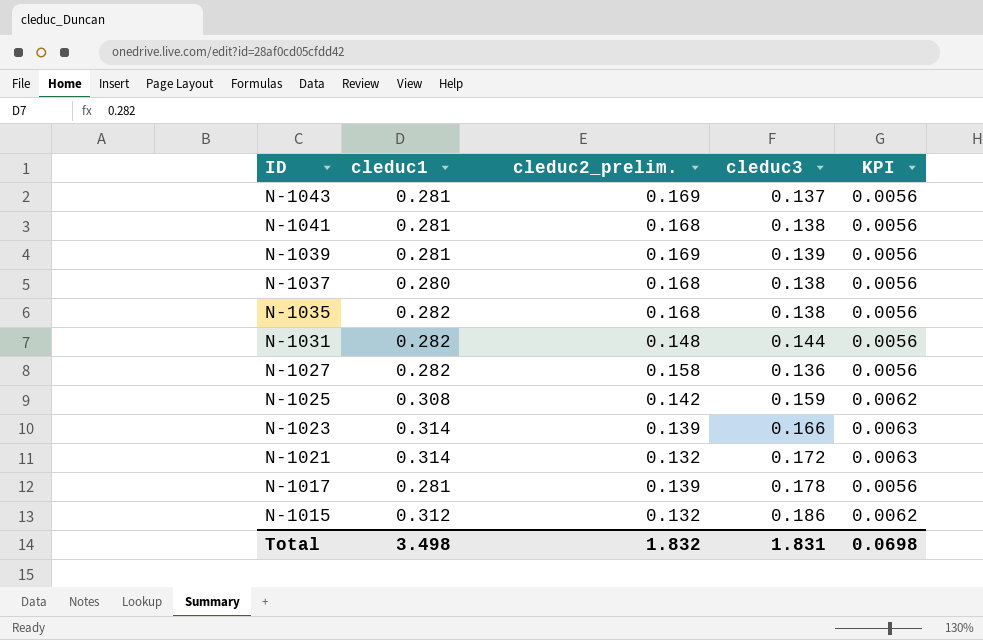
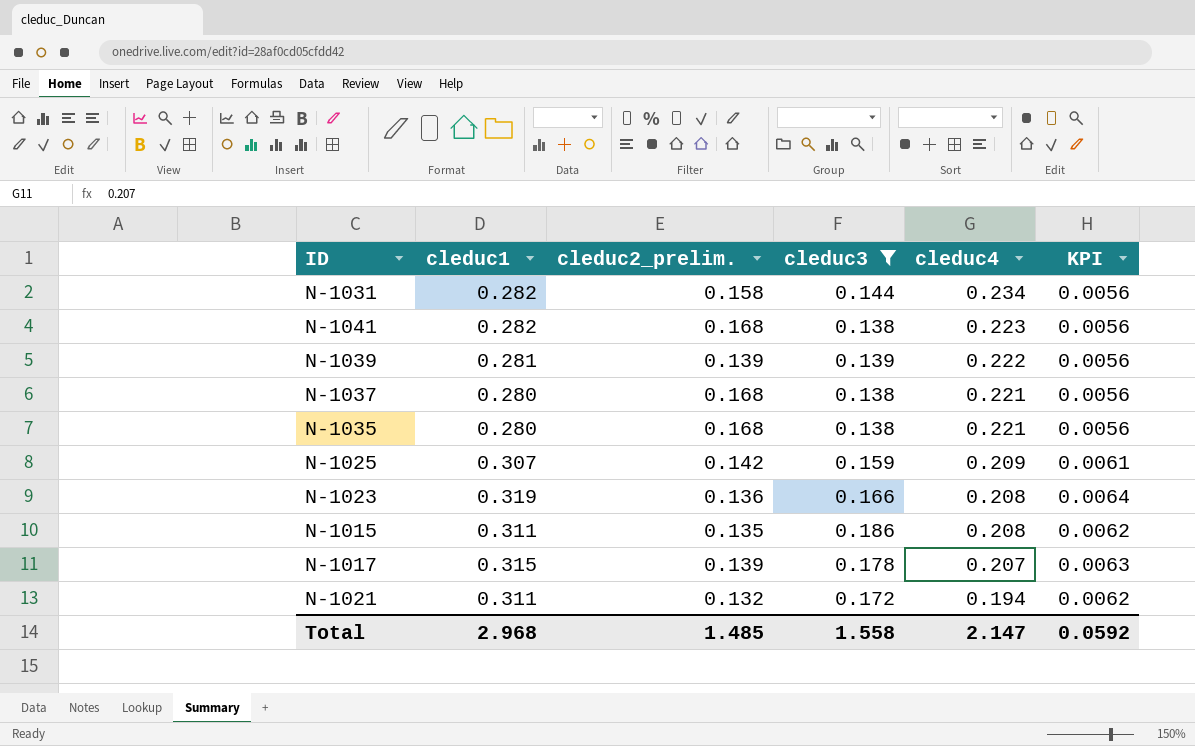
filter: none -> cleduc3 >= 0.138
row order: ID descending -> cleduc4 descending
column cleduc4 | position: none -> 5
N-1031 | cleduc2_prelim.: 0.148 -> 0.158
N-1041 | cleduc1: 0.281 -> 0.282
N-1039 | cleduc2_prelim.: 0.169 -> 0.139
N-1035 | cleduc1: 0.282 -> 0.280
N-1025 | cleduc1: 0.308 -> 0.307
N-1025 | KPI: 0.0062 -> 0.0061
N-1023 | cleduc1: 0.314 -> 0.319
N-1023 | cleduc2_prelim.: 0.139 -> 0.136
N-1023 | KPI: 0.0063 -> 0.0064
N-1015 | cleduc1: 0.312 -> 0.311
N-1015 | cleduc2_prelim.: 0.132 -> 0.135
N-1017 | cleduc1: 0.281 -> 0.315
N-1017 | KPI: 0.0056 -> 0.0063
N-1021 | cleduc1: 0.314 -> 0.311
N-1021 | KPI: 0.0063 -> 0.0062
Total | cleduc1: 3.498 -> 2.968
Total | cleduc2_prelim.: 1.832 -> 1.485
Total | cleduc3: 1.831 -> 1.558
Total | KPI: 0.0698 -> 0.0592

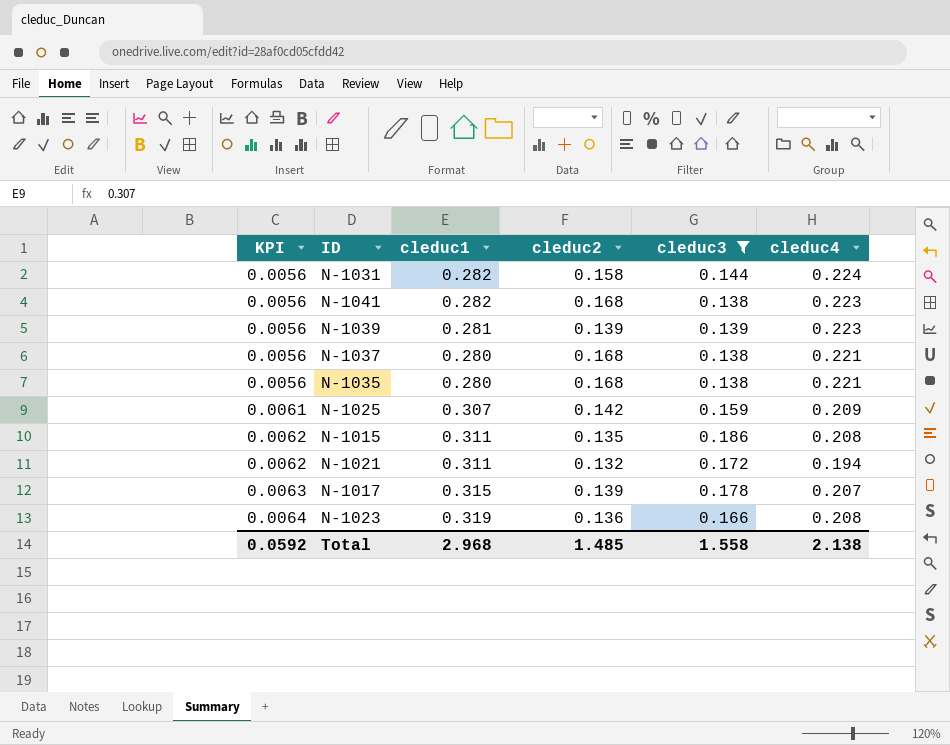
row order: cleduc4 descending -> KPI ascending
column KPI | position: 6 -> 1
column name: cleduc2_prelim. -> cleduc2
N-1031 | cleduc4: 0.234 -> 0.224
N-1039 | cleduc4: 0.222 -> 0.223
Total | cleduc4: 2.147 -> 2.138

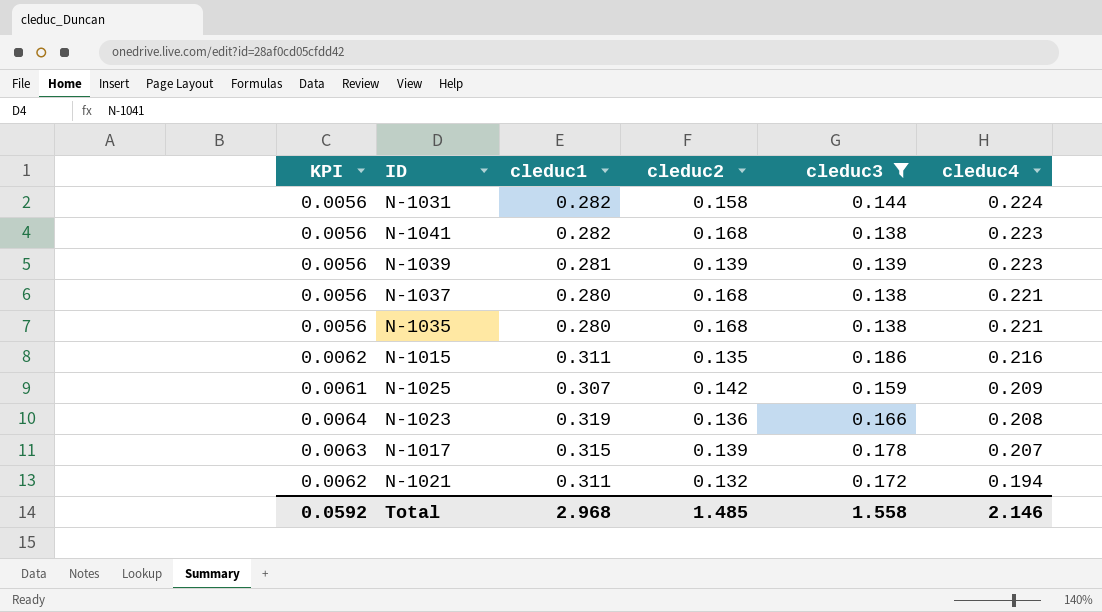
row order: KPI ascending -> cleduc4 descending
N-1015 | cleduc4: 0.208 -> 0.216
Total | cleduc4: 2.138 -> 2.146

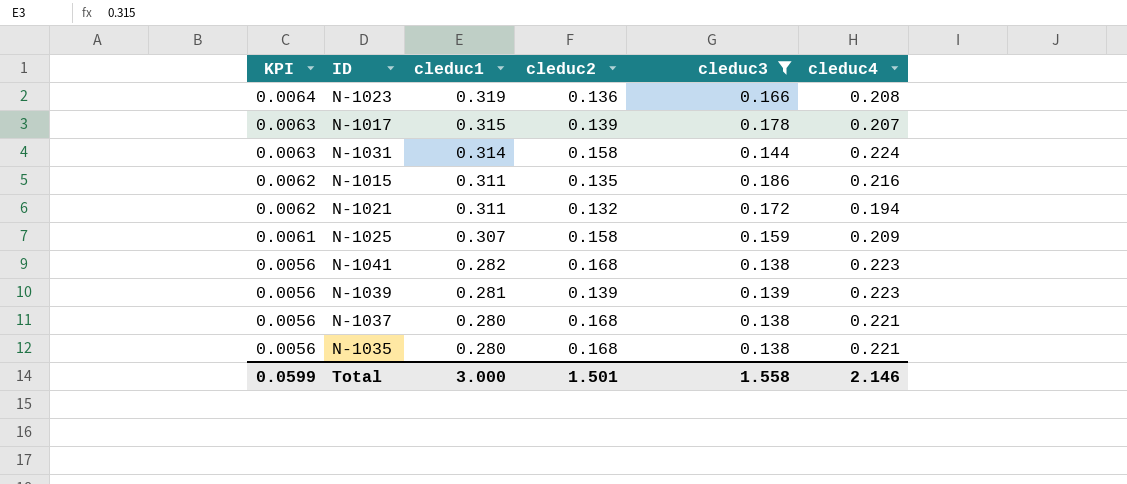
row order: cleduc4 descending -> KPI descending
N-1031 | KPI: 0.0056 -> 0.0063
N-1031 | cleduc1: 0.282 -> 0.314
N-1025 | cleduc2: 0.142 -> 0.158
Total | KPI: 0.0592 -> 0.0599
Total | cleduc1: 2.968 -> 3.000
Total | cleduc2: 1.485 -> 1.501

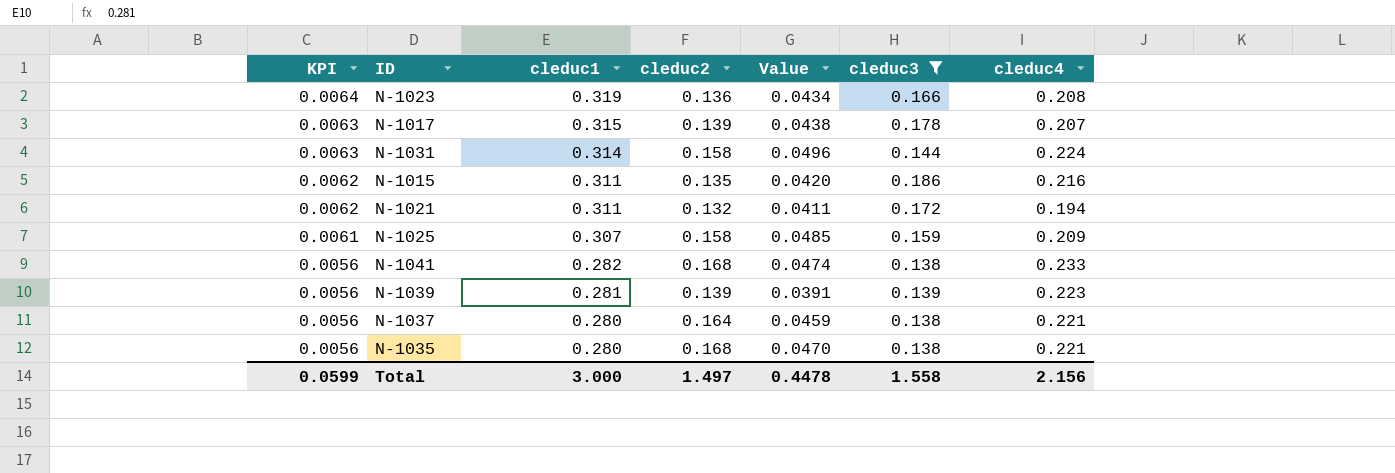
column Value | formula: none -> [cleduc1] * [cleduc2]
N-1041 | cleduc4: 0.223 -> 0.233
N-1037 | cleduc2: 0.168 -> 0.164
Total | cleduc2: 1.501 -> 1.497
Total | cleduc4: 2.146 -> 2.156

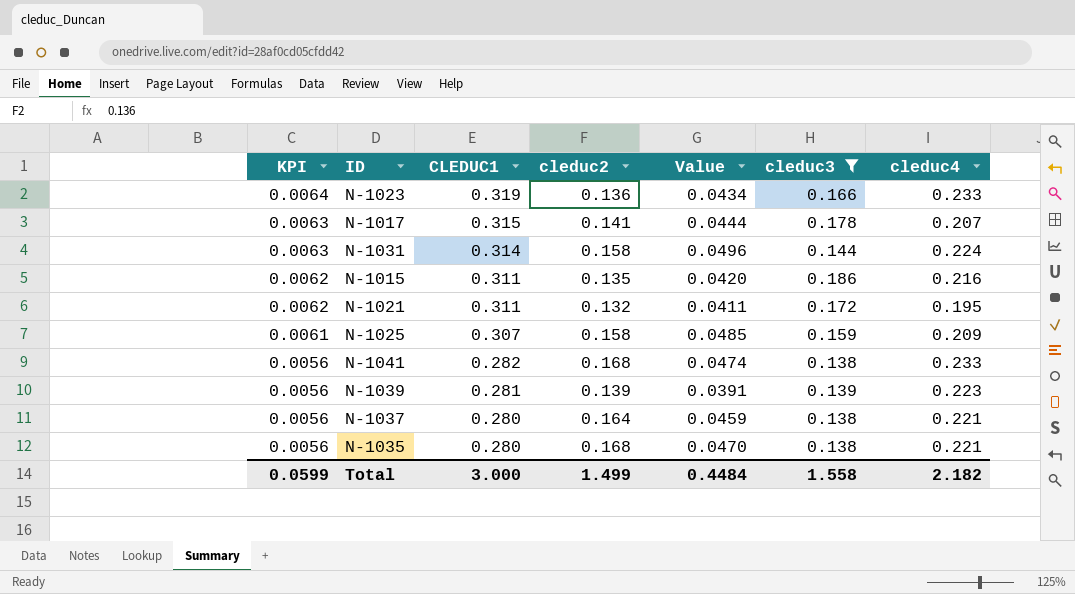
column name: cleduc1 -> CLEDUC1
N-1023 | cleduc4: 0.208 -> 0.233
N-1017 | cleduc2: 0.139 -> 0.141
N-1017 | Value: 0.0438 -> 0.0444
N-1021 | cleduc4: 0.194 -> 0.195
Total | cleduc2: 1.497 -> 1.499
Total | Value: 0.4478 -> 0.4484
Total | cleduc4: 2.156 -> 2.182

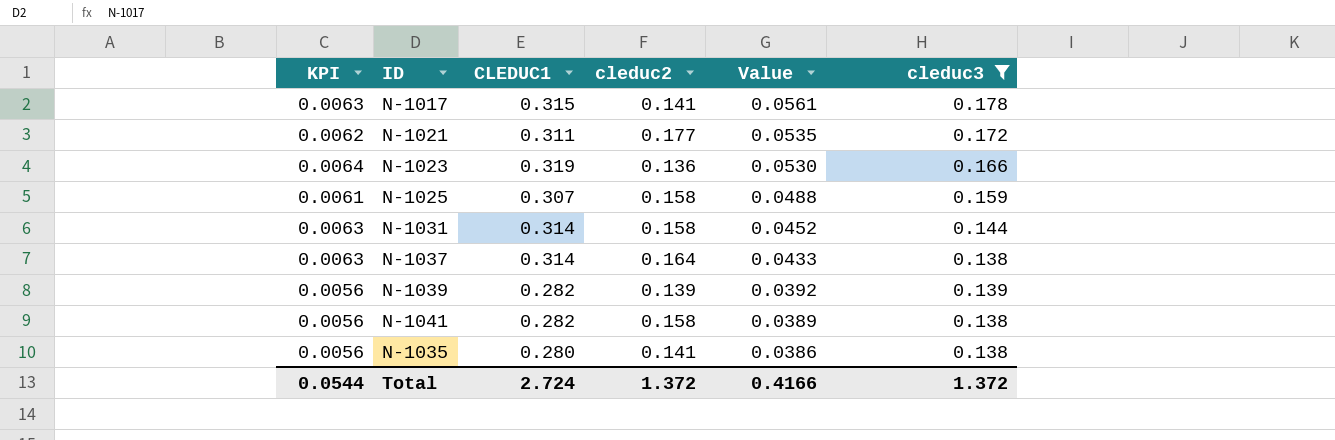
row order: KPI descending -> Value descending
column cleduc4 | position: 7 -> none
column Value | formula: [CLEDUC1] * [cleduc2] -> [CLEDUC1] * [cleduc3]
row N-1015: 0.0062 | 0.311 | 0.135 | 0.0420 | 0.186 | 0.216 -> none
N-1021 | cleduc2: 0.132 -> 0.177
N-1037 | KPI: 0.0056 -> 0.0063
N-1037 | CLEDUC1: 0.280 -> 0.314
N-1039 | CLEDUC1: 0.281 -> 0.282
N-1041 | cleduc2: 0.168 -> 0.158
N-1035 | cleduc2: 0.168 -> 0.141
Total | KPI: 0.0599 -> 0.0544
Total | CLEDUC1: 3.000 -> 2.724
Total | cleduc2: 1.499 -> 1.372
Total | Value: 0.4484 -> 0.4166
Total | cleduc3: 1.558 -> 1.372

